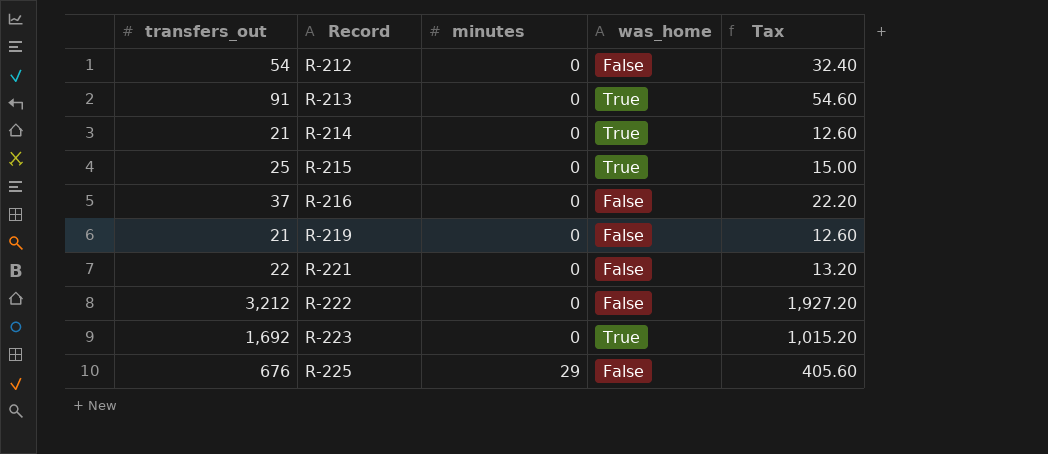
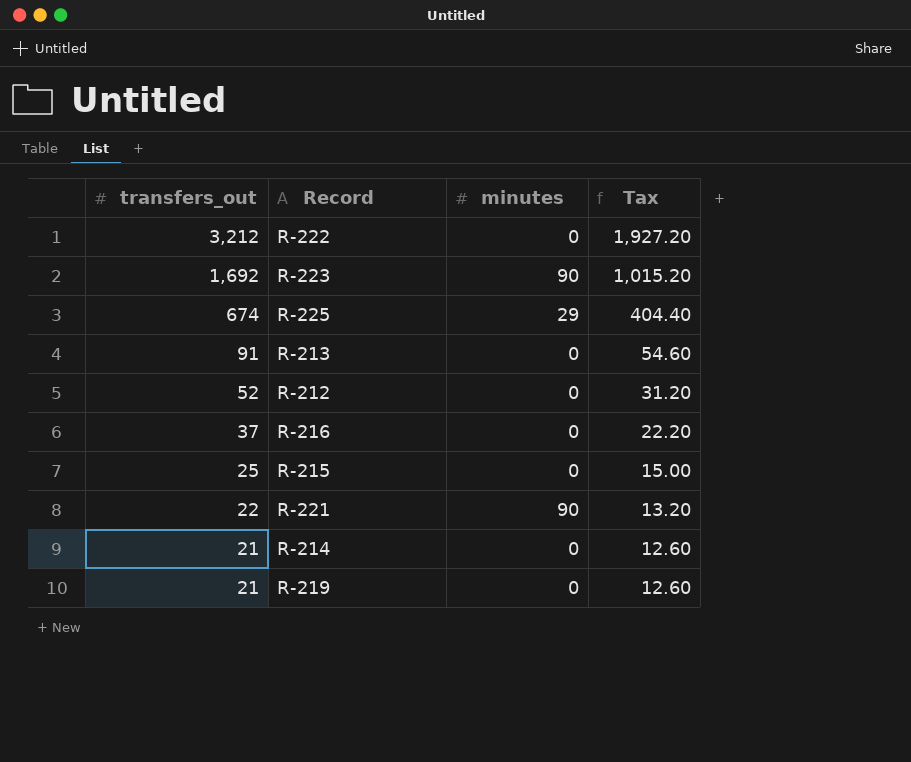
row order: Record ascending -> transfers_out descending
column was_home | position: 4 -> none
R-223 | minutes: 0 -> 90
R-225 | transfers_out: 676 -> 674
R-225 | Tax: 405.60 -> 404.40
R-212 | transfers_out: 54 -> 52
R-212 | Tax: 32.40 -> 31.20
R-221 | minutes: 0 -> 90

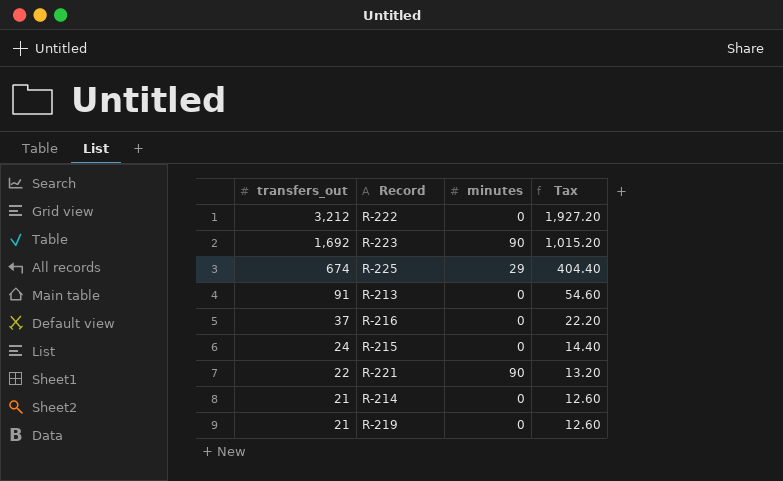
row R-212: 52 | 0 | 31.20 -> none
R-215 | transfers_out: 25 -> 24
R-215 | Tax: 15.00 -> 14.40

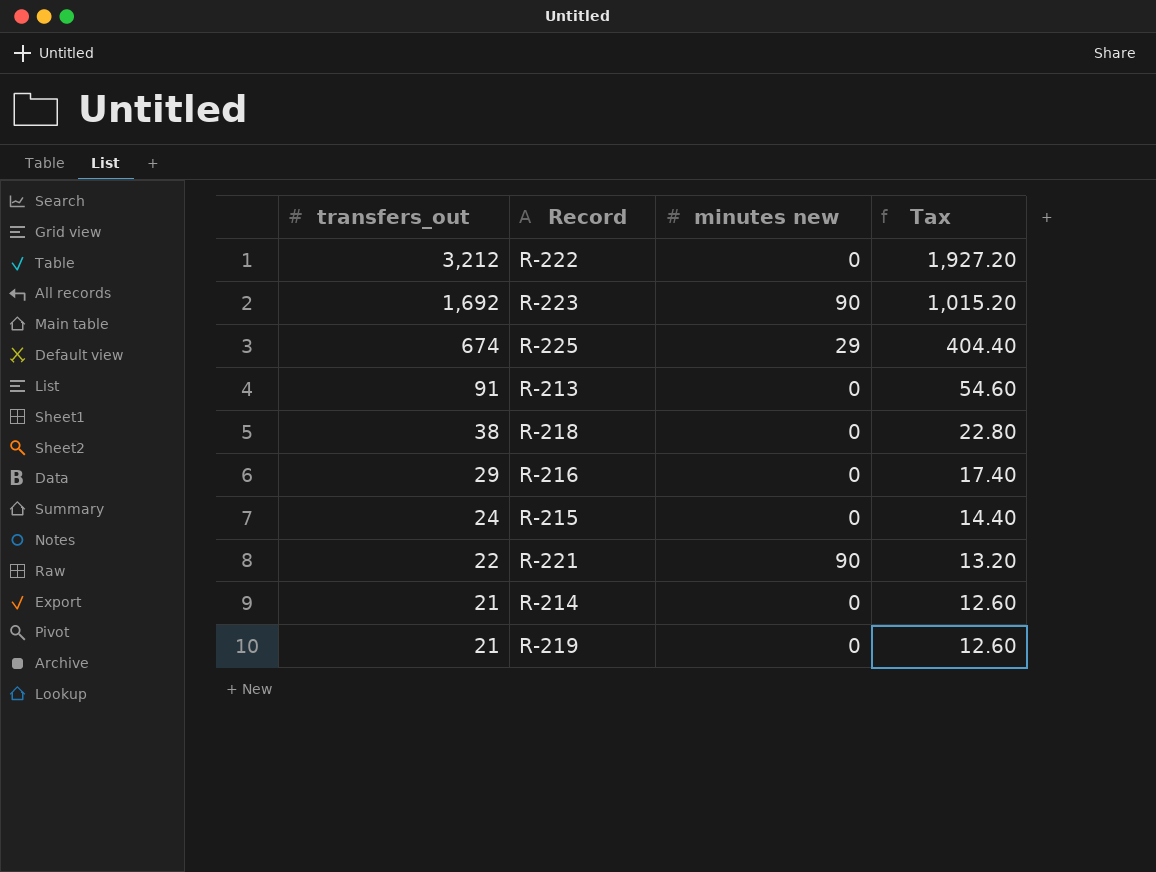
column name: minutes -> minutes new
row R-218: none -> 38 | 0 | 22.80
R-216 | transfers_out: 37 -> 29
R-216 | Tax: 22.20 -> 17.40

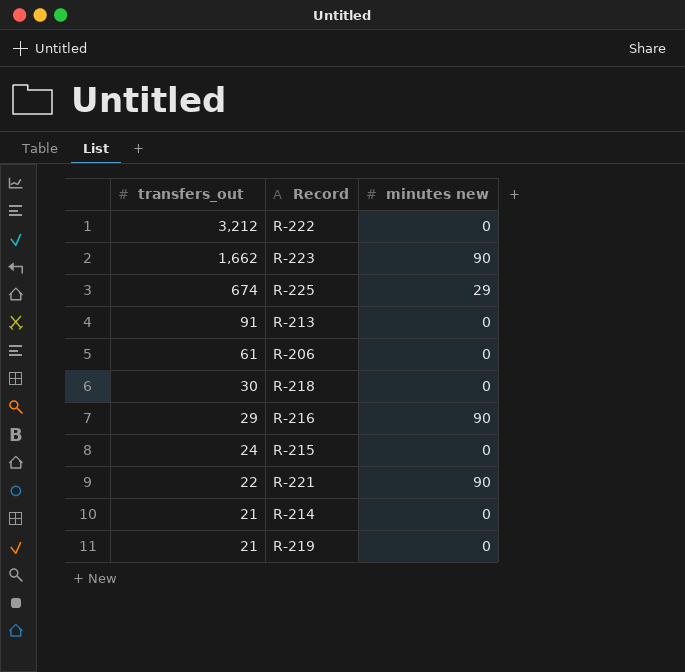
column Tax | formula: [transfers_out] * 0.6 -> none
R-223 | transfers_out: 1,692 -> 1,662
row R-206: none -> 61 | 0
R-218 | transfers_out: 38 -> 30
R-216 | minutes new: 0 -> 90

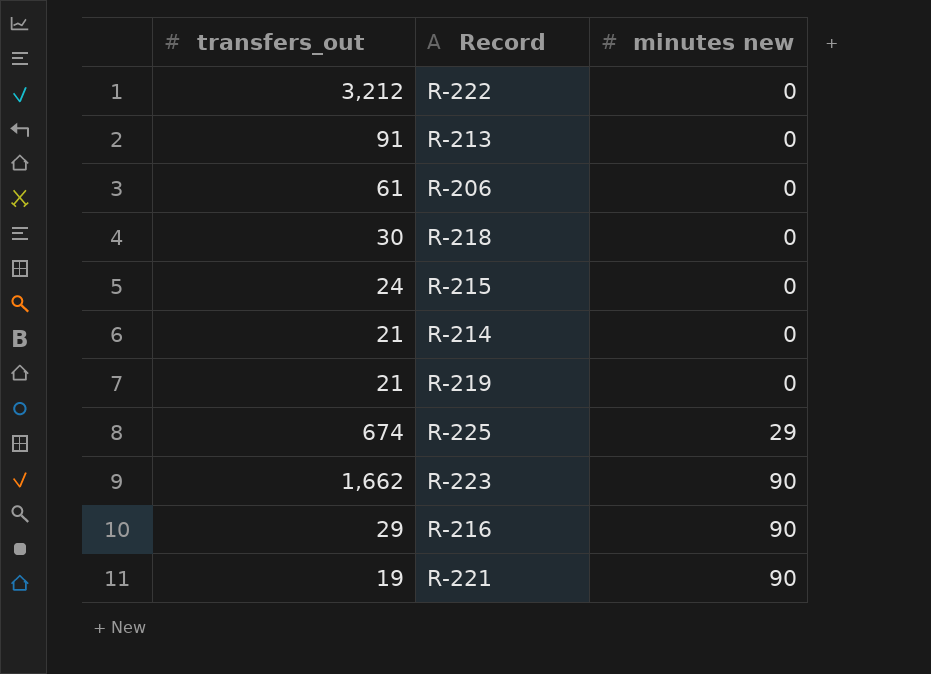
row order: transfers_out descending -> minutes new ascending
R-221 | transfers_out: 22 -> 19

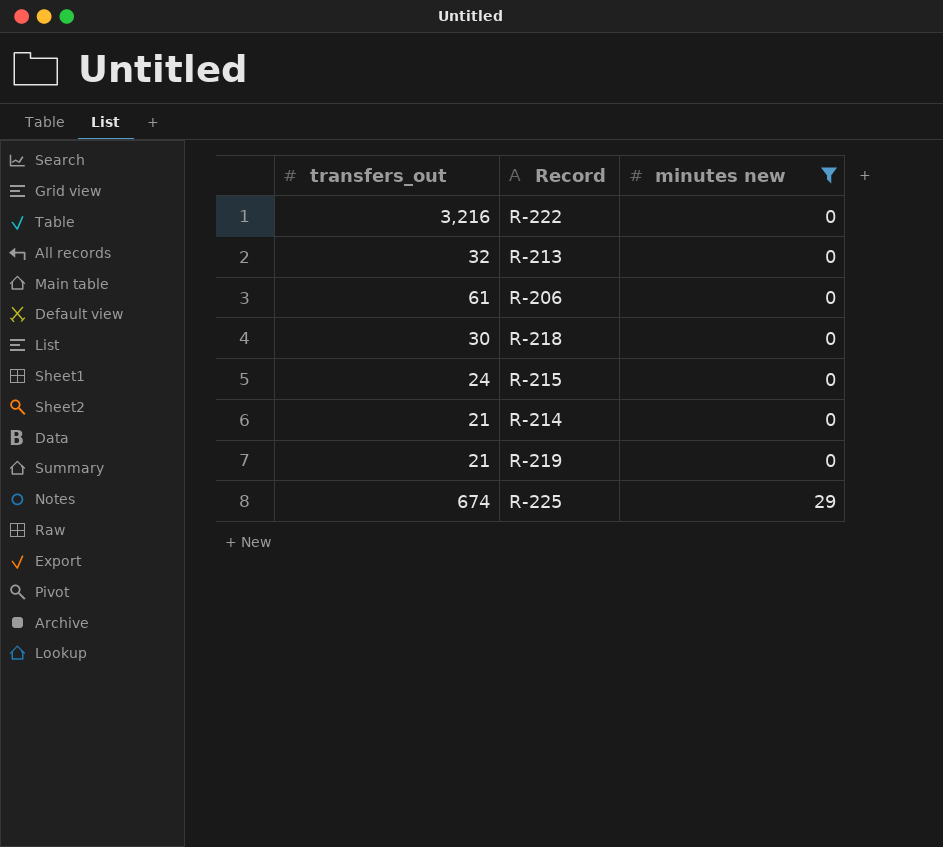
filter: none -> minutes new != 90
R-222 | transfers_out: 3,212 -> 3,216
R-213 | transfers_out: 91 -> 32

